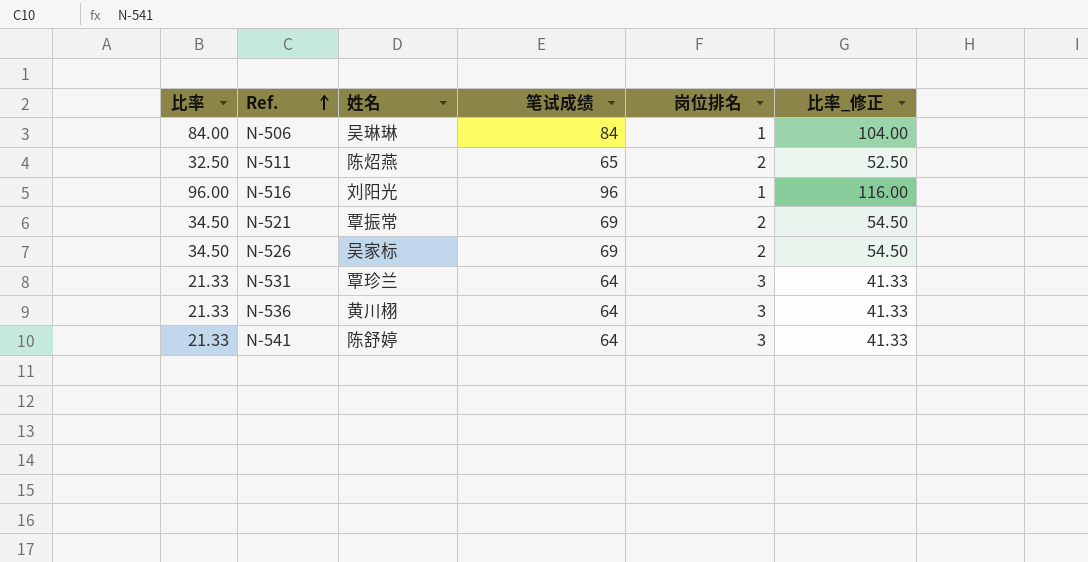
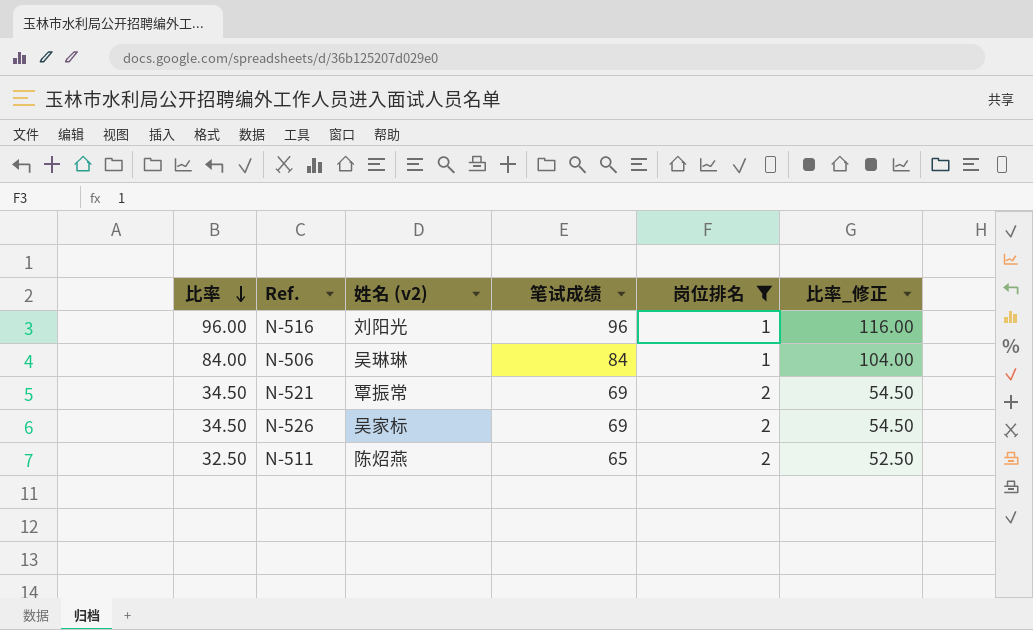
filter: none -> 岗位排名 != 3
row order: Ref. ascending -> 比率 descending
column name: 姓名 -> 姓名 (v2)

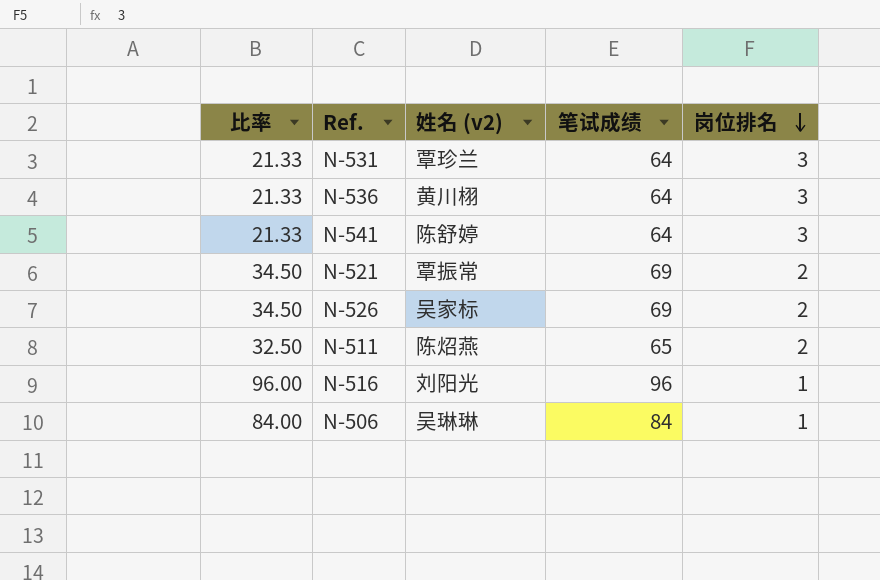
filter: 岗位排名 != 3 -> none
row order: 比率 descending -> 岗位排名 descending
column 比率_修正 | formula: [比率] + 20 -> none

